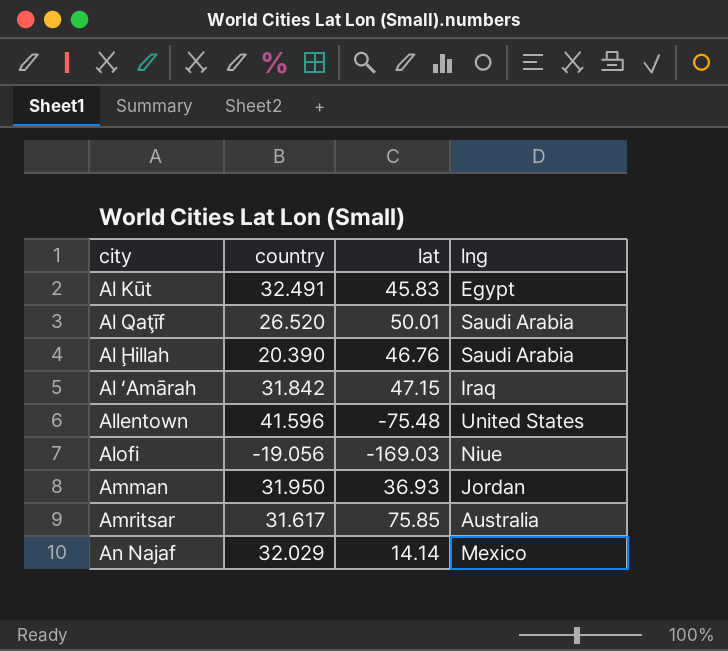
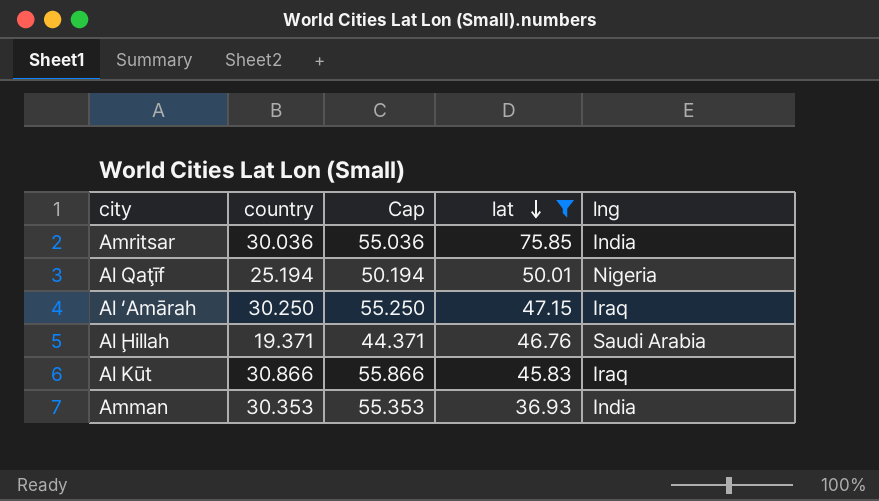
filter: none -> lat >= 36.93
row order: none -> lat descending
column Cap | formula: none -> [country] + 25
Amritsar | country: 31.617 -> 30.036
Amritsar | lng: Australia -> India
Al Qaţīf | country: 26.520 -> 25.194
Al Qaţīf | lng: Saudi Arabia -> Nigeria
Al ‘Amārah | country: 31.842 -> 30.250
Al Ḩillah | country: 20.390 -> 19.371
Al Kūt | country: 32.491 -> 30.866
Al Kūt | lng: Egypt -> Iraq
Amman | country: 31.950 -> 30.353
Amman | lng: Jordan -> India

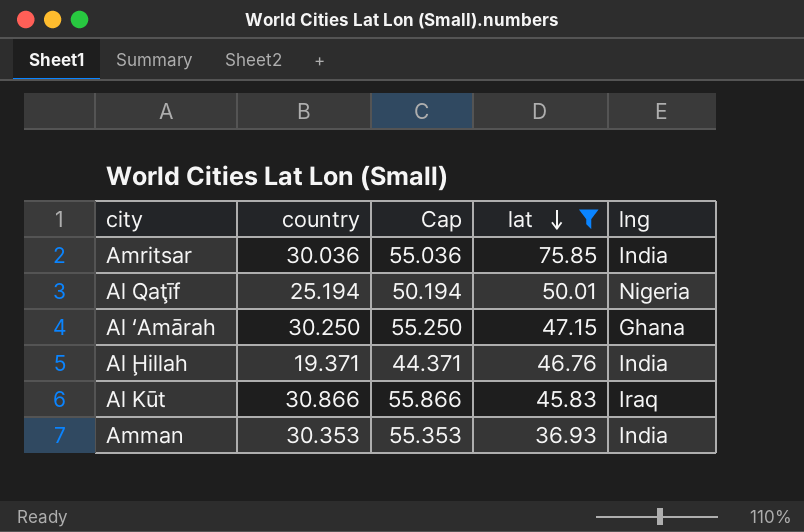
Al ‘Amārah | lng: Iraq -> Ghana
Al Ḩillah | lng: Saudi Arabia -> India

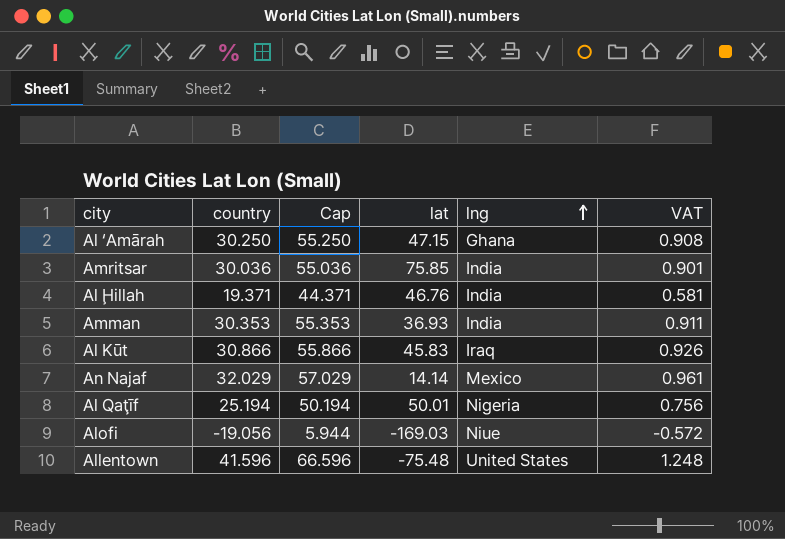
filter: lat >= 36.93 -> none
row order: lat descending -> lng ascending
column VAT | formula: none -> [country] * 0.03

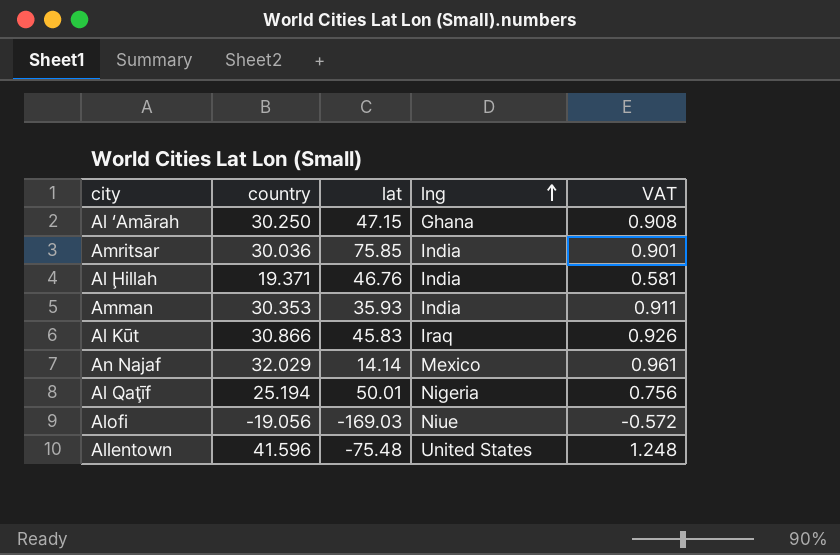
column Cap | formula: [country] + 25 -> none
Amman | lat: 36.93 -> 35.93

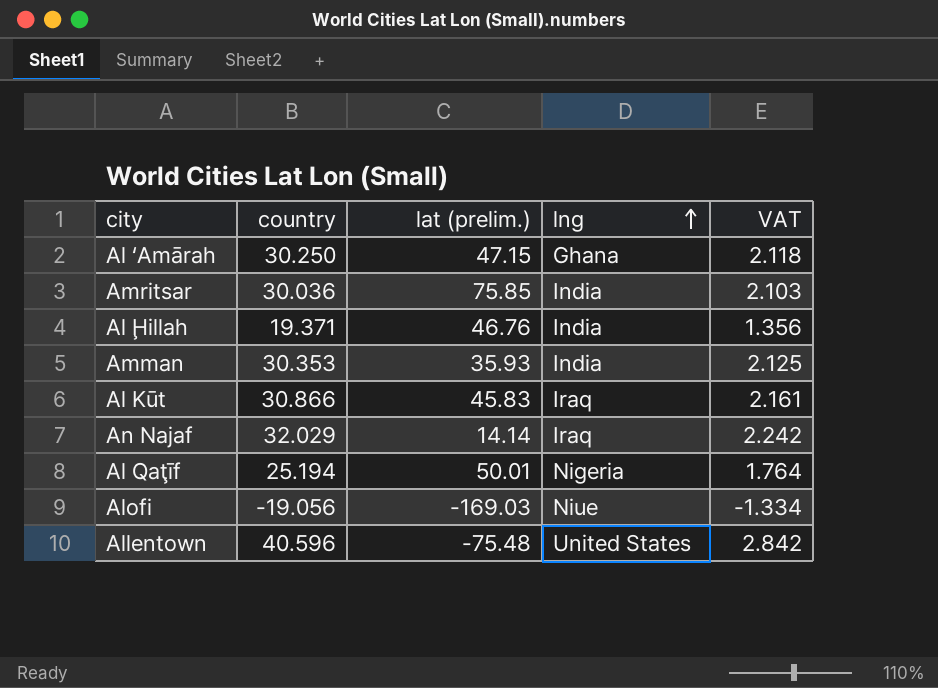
column name: lat -> lat (prelim.)
column VAT | formula: [country] * 0.03 -> [country] * 0.07
An Najaf | lng: Mexico -> Iraq
Allentown | country: 41.596 -> 40.596

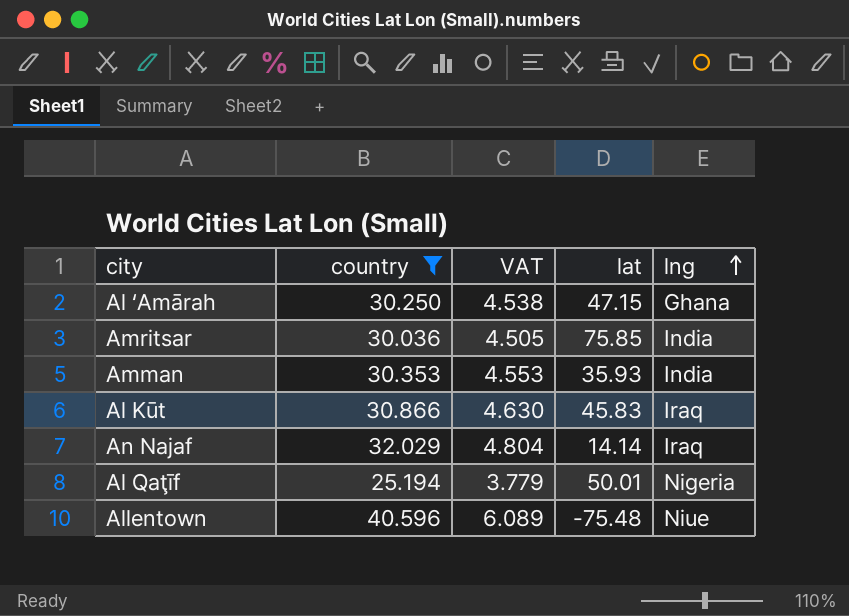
filter: none -> country >= 25.194
column VAT | formula: [country] * 0.07 -> [country] * 0.15
column VAT | position: 5 -> 3
column name: lat (prelim.) -> lat
Allentown | lng: United States -> Niue

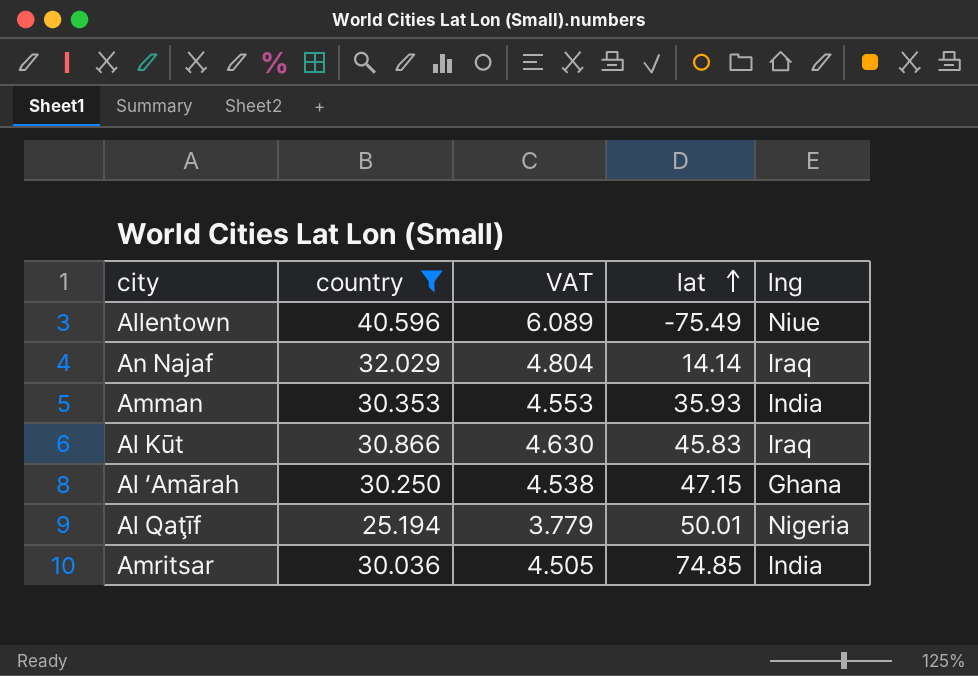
row order: lng ascending -> lat ascending
Allentown | lat: -75.48 -> -75.49
Amritsar | lat: 75.85 -> 74.85

